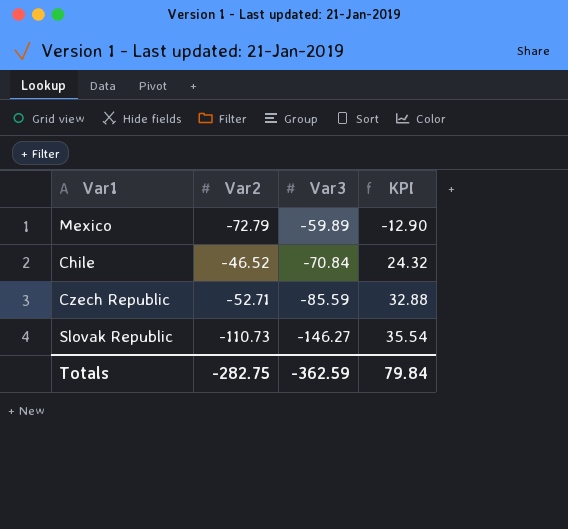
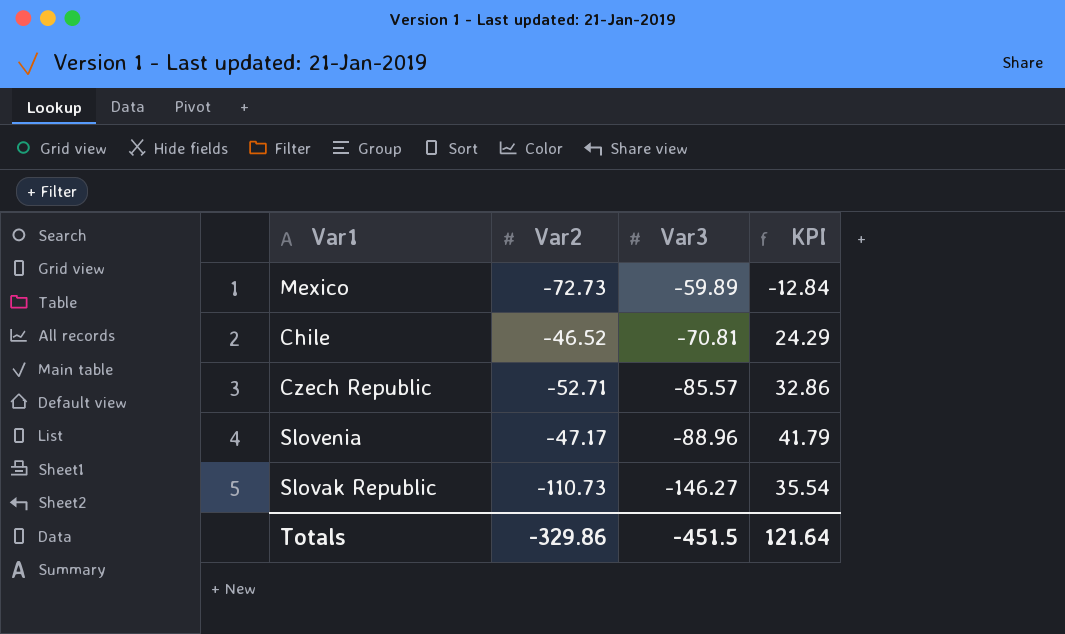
Mexico | Var2: -72.79 -> -72.73
Mexico | KPI: -12.90 -> -12.84
Chile | Var3: -70.84 -> -70.81
Chile | KPI: 24.32 -> 24.29
Czech Republic | Var3: -85.59 -> -85.57
Czech Republic | KPI: 32.88 -> 32.86
row Slovenia: none -> -47.17 | -88.96 | 41.79
Totals | Var2: -282.75 -> -329.86
Totals | Var3: -362.59 -> -451.5
Totals | KPI: 79.84 -> 121.64

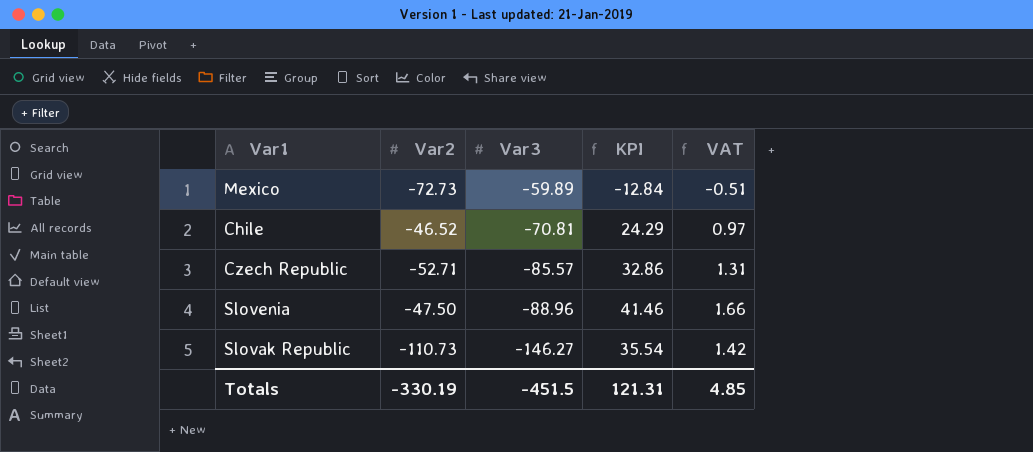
column VAT | formula: none -> [KPI] * 0.04
Slovenia | Var2: -47.17 -> -47.50
Slovenia | KPI: 41.79 -> 41.46
Totals | Var2: -329.86 -> -330.19
Totals | KPI: 121.64 -> 121.31

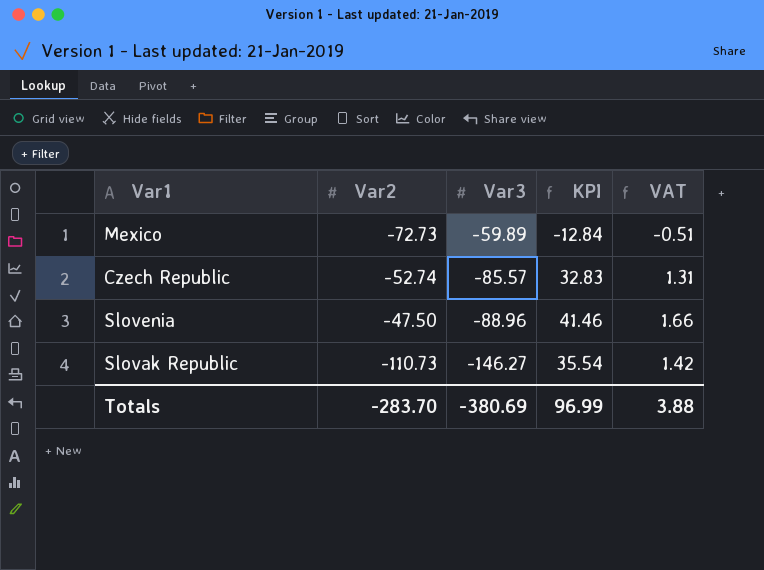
row Chile: -46.52 | -70.81 | 24.29 | 0.97 -> none
Czech Republic | Var2: -52.71 -> -52.74
Czech Republic | KPI: 32.86 -> 32.83
Totals | Var2: -330.19 -> -283.70
Totals | Var3: -451.5 -> -380.69
Totals | KPI: 121.31 -> 96.99
Totals | VAT: 4.85 -> 3.88

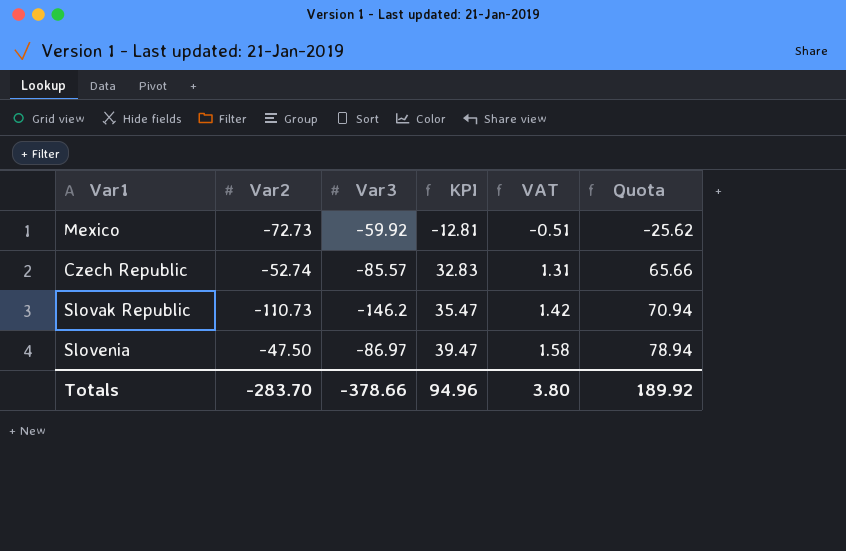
row order: Var3 descending -> KPI ascending
column Quota | formula: none -> [KPI] * 2
Mexico | Var3: -59.89 -> -59.92
Mexico | KPI: -12.84 -> -12.81
Slovak Republic | Var3: -146.27 -> -146.2
Slovak Republic | KPI: 35.54 -> 35.47
Slovenia | Var3: -88.96 -> -86.97
Slovenia | KPI: 41.46 -> 39.47
Slovenia | VAT: 1.66 -> 1.58
Totals | Var3: -380.69 -> -378.66
Totals | KPI: 96.99 -> 94.96
Totals | VAT: 3.88 -> 3.80

